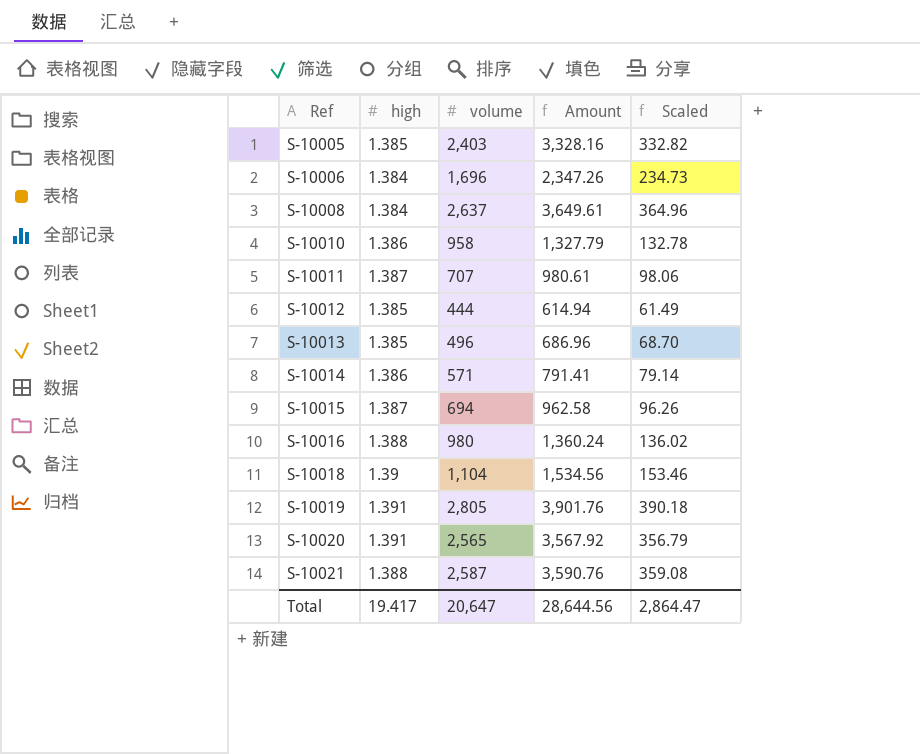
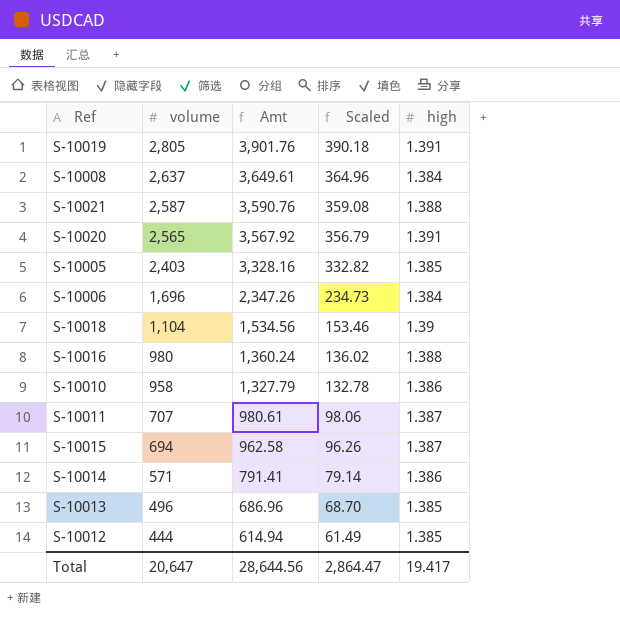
row order: Ref ascending -> volume descending
column name: Amount -> Amt
column high | position: 2 -> 5

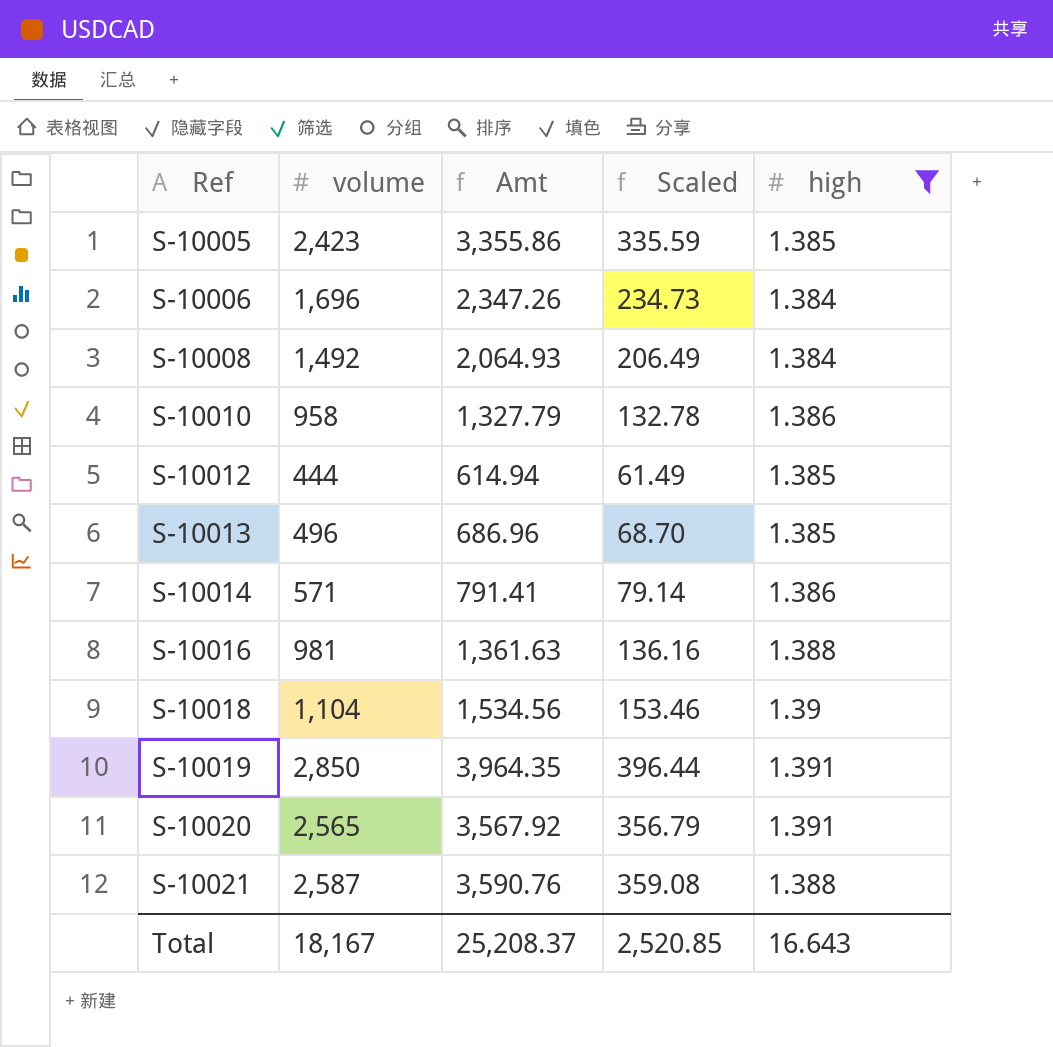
filter: none -> high != 1.387
row order: volume descending -> Ref ascending
S-10005 | volume: 2,403 -> 2,423
S-10005 | Amt: 3,328.16 -> 3,355.86
S-10005 | Scaled: 332.82 -> 335.59
S-10008 | volume: 2,637 -> 1,492
S-10008 | Amt: 3,649.61 -> 2,064.93
S-10008 | Scaled: 364.96 -> 206.49
S-10016 | volume: 980 -> 981
S-10016 | Amt: 1,360.24 -> 1,361.63
S-10016 | Scaled: 136.02 -> 136.16
S-10019 | volume: 2,805 -> 2,850
S-10019 | Amt: 3,901.76 -> 3,964.35
S-10019 | Scaled: 390.18 -> 396.44
Total | volume: 20,647 -> 18,167
Total | Amt: 28,644.56 -> 25,208.37
Total | Scaled: 2,864.47 -> 2,520.85
Total | high: 19.417 -> 16.643

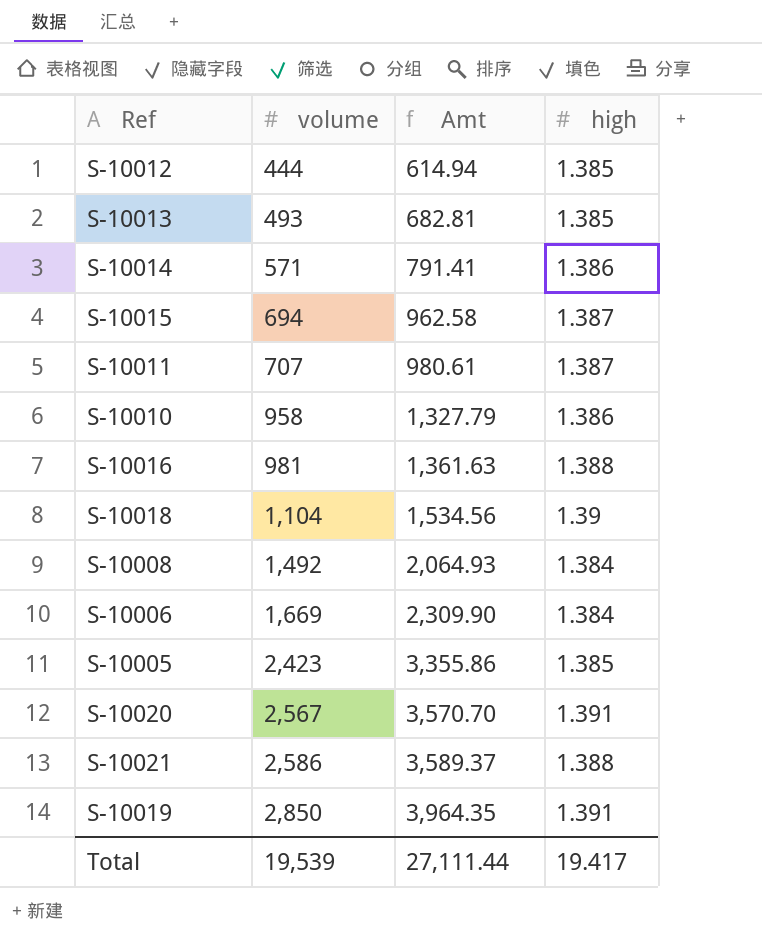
filter: high != 1.387 -> none
row order: Ref ascending -> volume ascending
column Scaled | formula: [Amt] * 0.1 -> none
S-10013 | volume: 496 -> 493
S-10013 | Amt: 686.96 -> 682.81
S-10006 | volume: 1,696 -> 1,669
S-10006 | Amt: 2,347.26 -> 2,309.90
S-10020 | volume: 2,565 -> 2,567
S-10020 | Amt: 3,567.92 -> 3,570.70
S-10021 | volume: 2,587 -> 2,586
S-10021 | Amt: 3,590.76 -> 3,589.37
Total | volume: 18,167 -> 19,539
Total | Amt: 25,208.37 -> 27,111.44
Total | high: 16.643 -> 19.417

